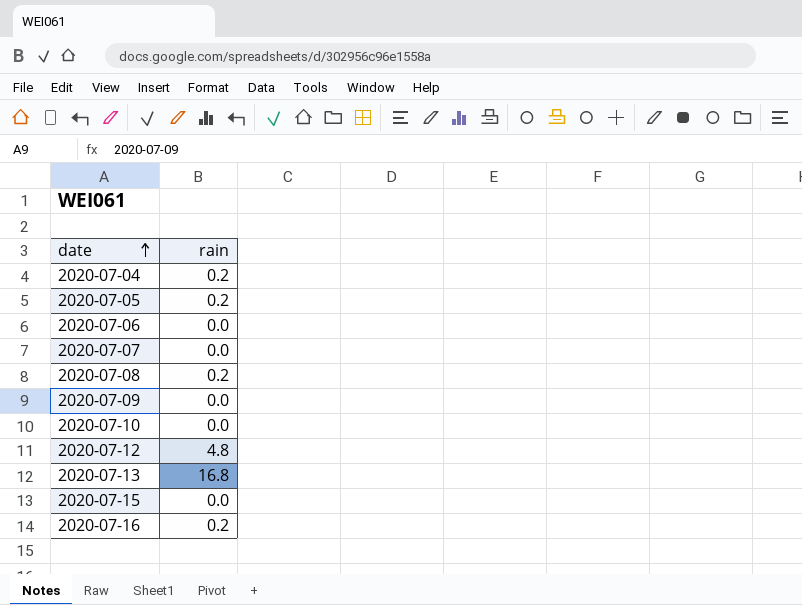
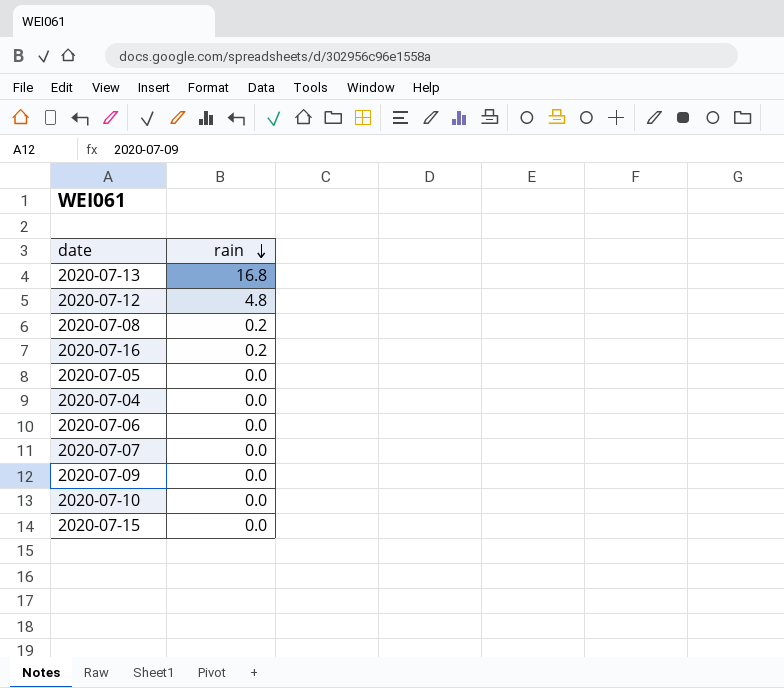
row order: date ascending -> rain descending
2020-07-05 | rain: 0.2 -> 0.0
2020-07-04 | rain: 0.2 -> 0.0

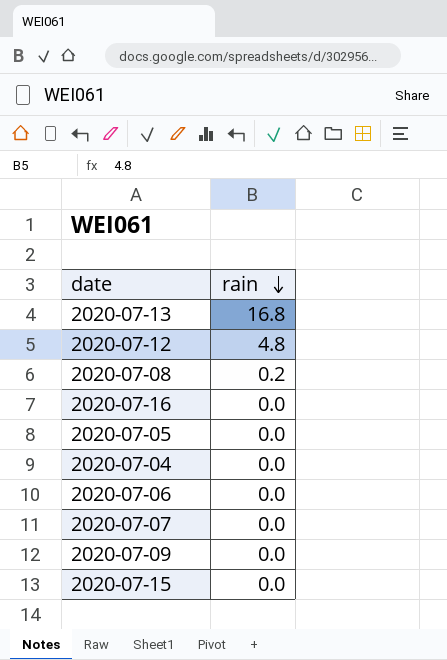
row 2020-07-10: 0.0 -> none
2020-07-16 | rain: 0.2 -> 0.0

